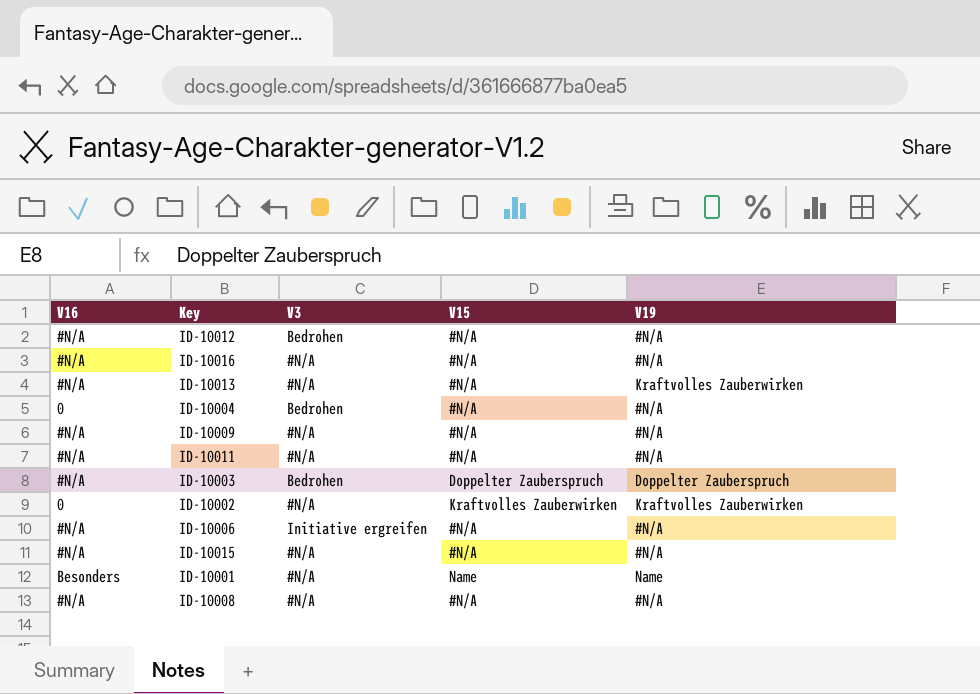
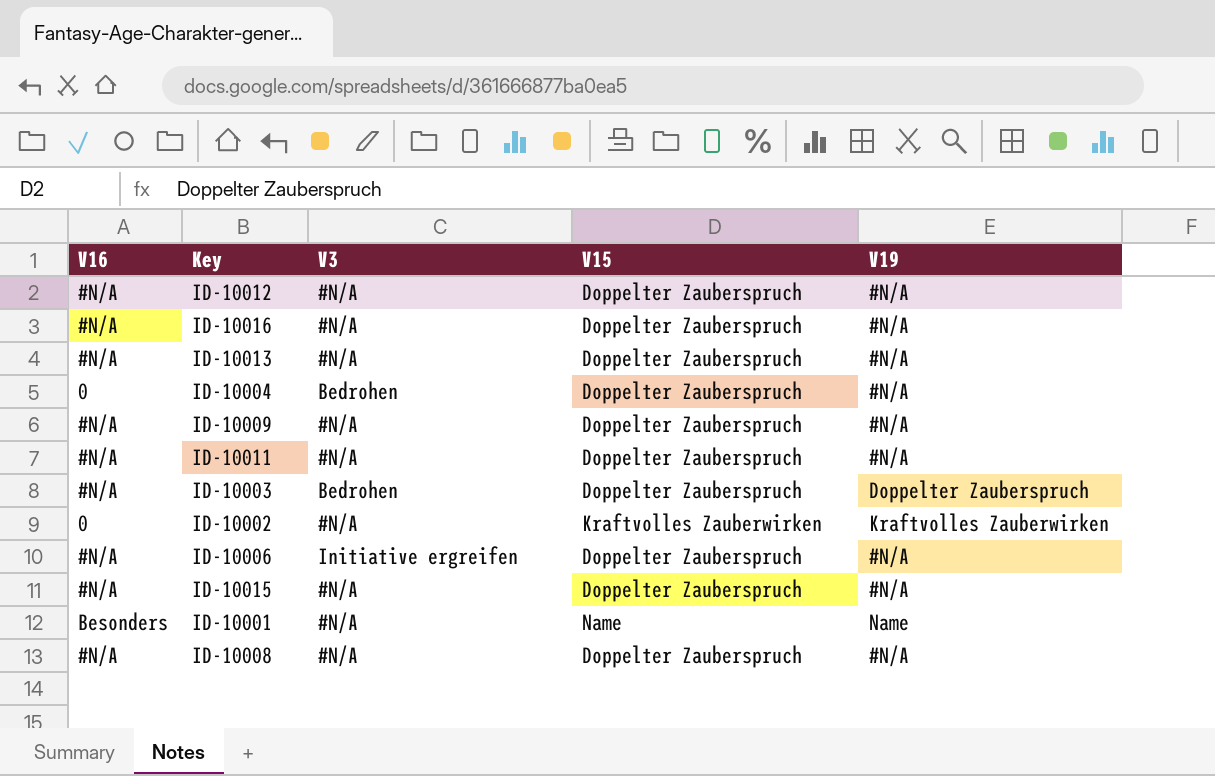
ID-10012 | V3: Bedrohen -> #N/A
ID-10012 | V15: #N/A -> Doppelter Zauberspruch
ID-10016 | V15: #N/A -> Doppelter Zauberspruch
ID-10013 | V15: #N/A -> Doppelter Zauberspruch
ID-10013 | V19: Kraftvolles Zauberwirken -> #N/A
ID-10004 | V15: #N/A -> Doppelter Zauberspruch
ID-10009 | V15: #N/A -> Doppelter Zauberspruch
ID-10011 | V15: #N/A -> Doppelter Zauberspruch
ID-10006 | V15: #N/A -> Doppelter Zauberspruch
ID-10015 | V15: #N/A -> Doppelter Zauberspruch
ID-10008 | V15: #N/A -> Doppelter Zauberspruch

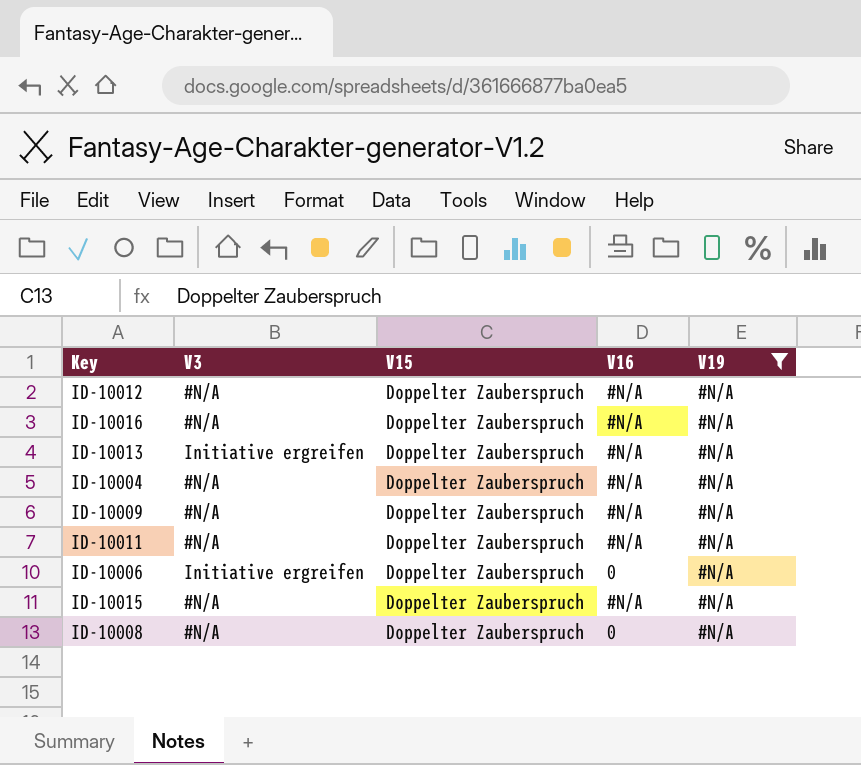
filter: none -> V19 = #N/A
column V16 | position: 1 -> 4
ID-10013 | V3: #N/A -> Initiative ergreifen
ID-10004 | V3: Bedrohen -> #N/A
ID-10004 | V16: 0 -> #N/A
ID-10006 | V16: #N/A -> 0
ID-10008 | V16: #N/A -> 0

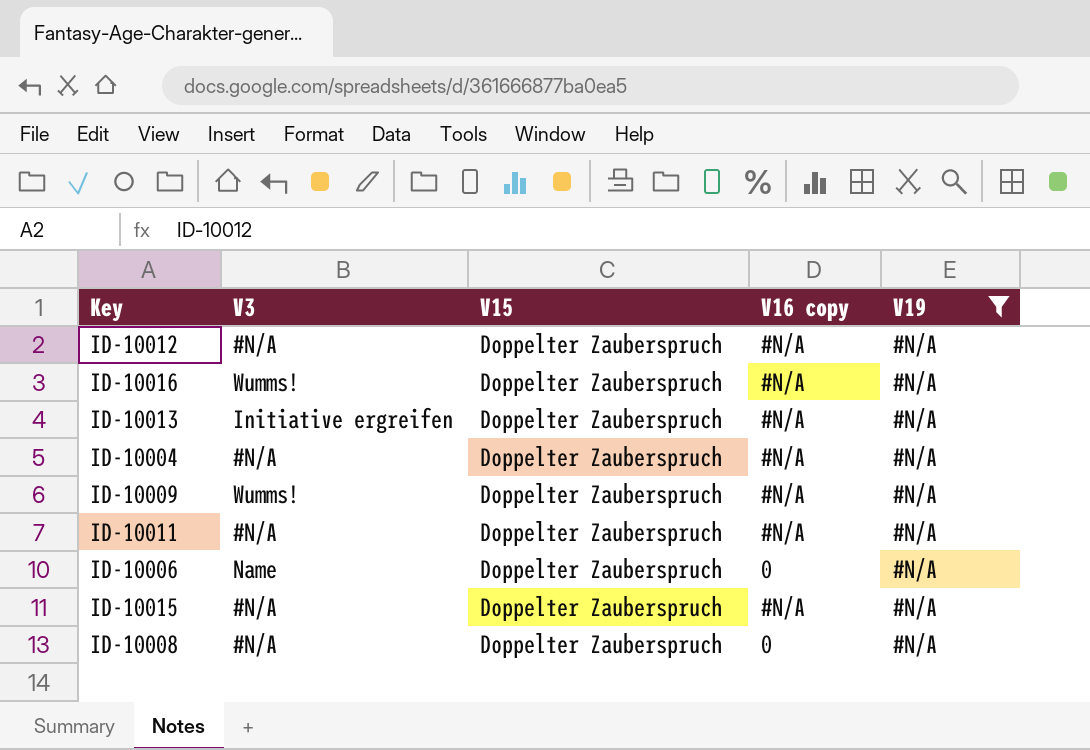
column name: V16 -> V16 copy
ID-10016 | V3: #N/A -> Wumms!
ID-10009 | V3: #N/A -> Wumms!
ID-10006 | V3: Initiative ergreifen -> Name

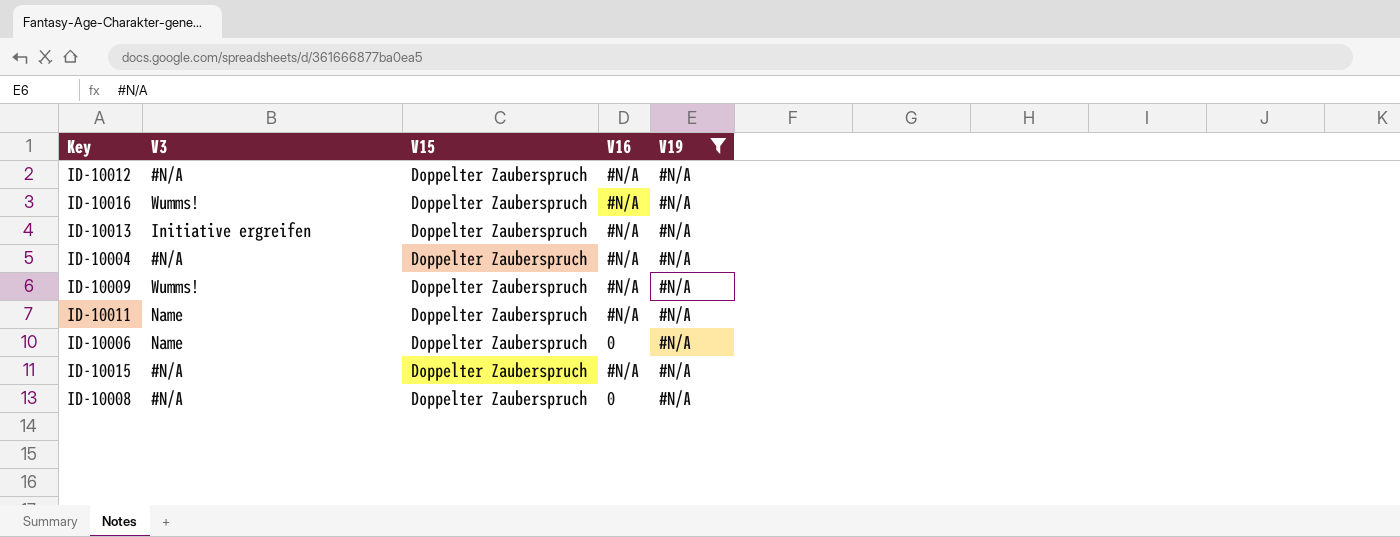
column name: V16 copy -> V16
ID-10011 | V3: #N/A -> Name

